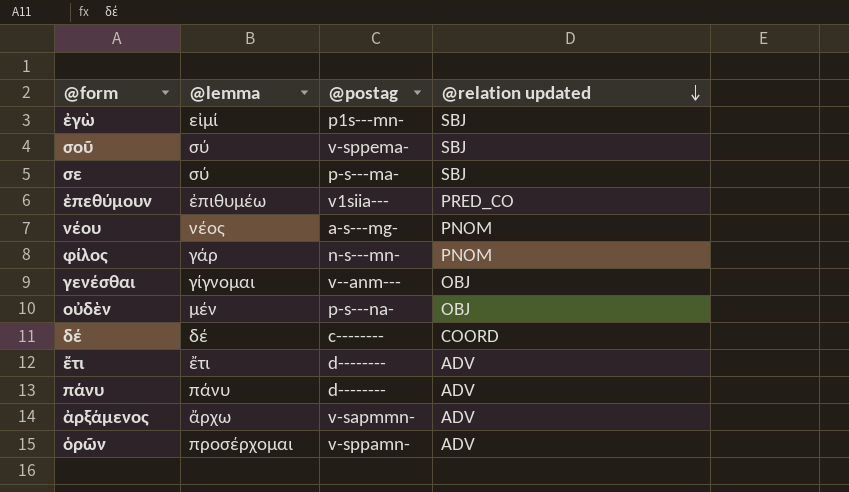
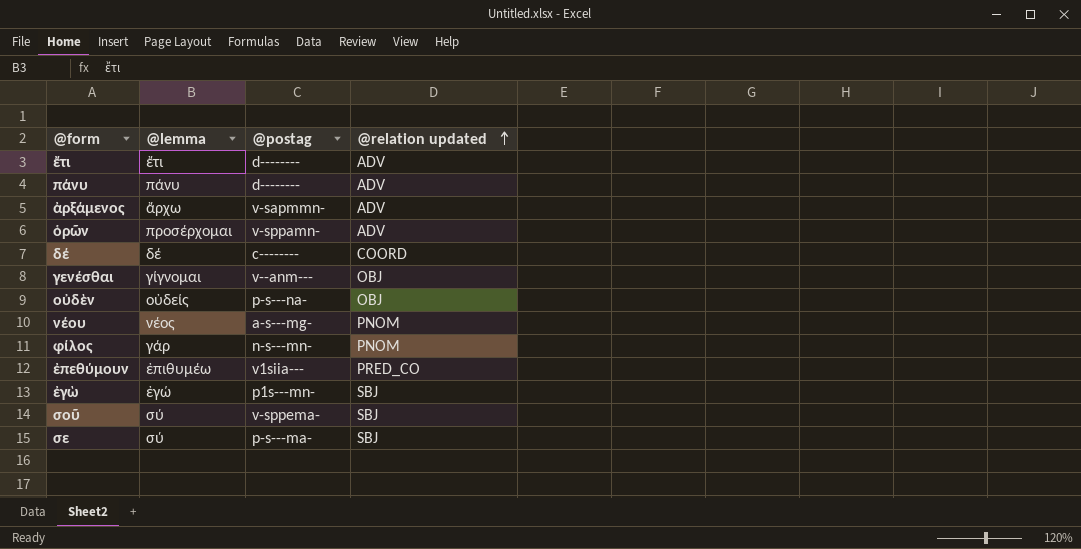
row order: @relation updated descending -> @relation updated ascending
οὐδὲν | @lemma: μέν -> οὐδείς
ἐγὼ | @lemma: εἰμί -> ἐγώ

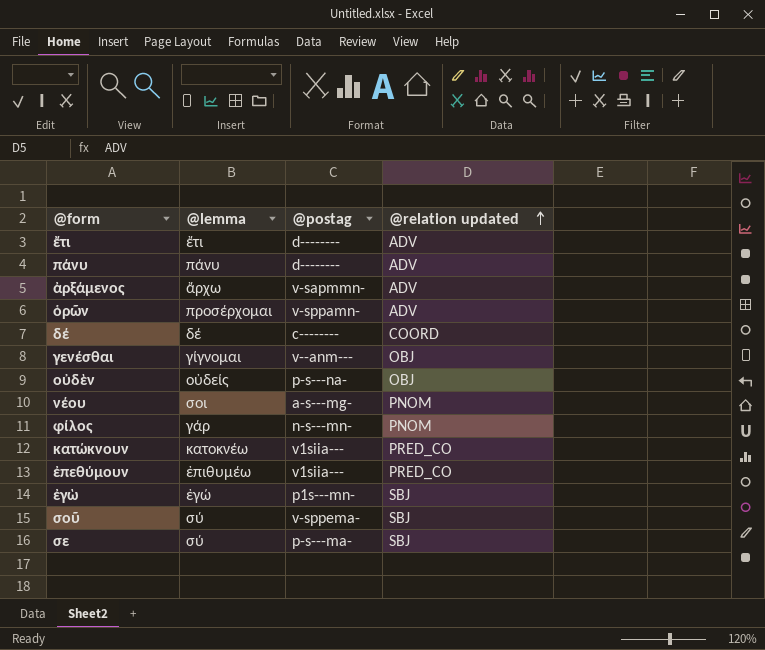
νέου | @lemma: νέος -> σοι
row κατώκνουν: none -> κατοκνέω | v1siia--- | PRED_CO

